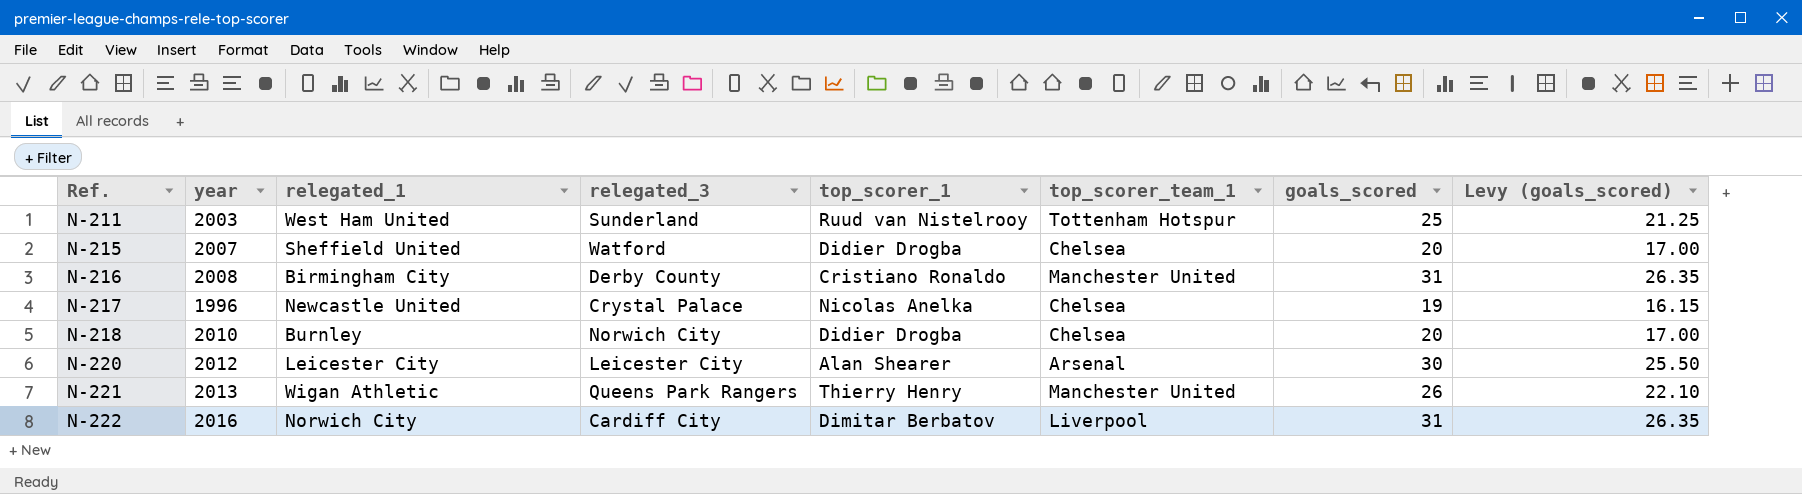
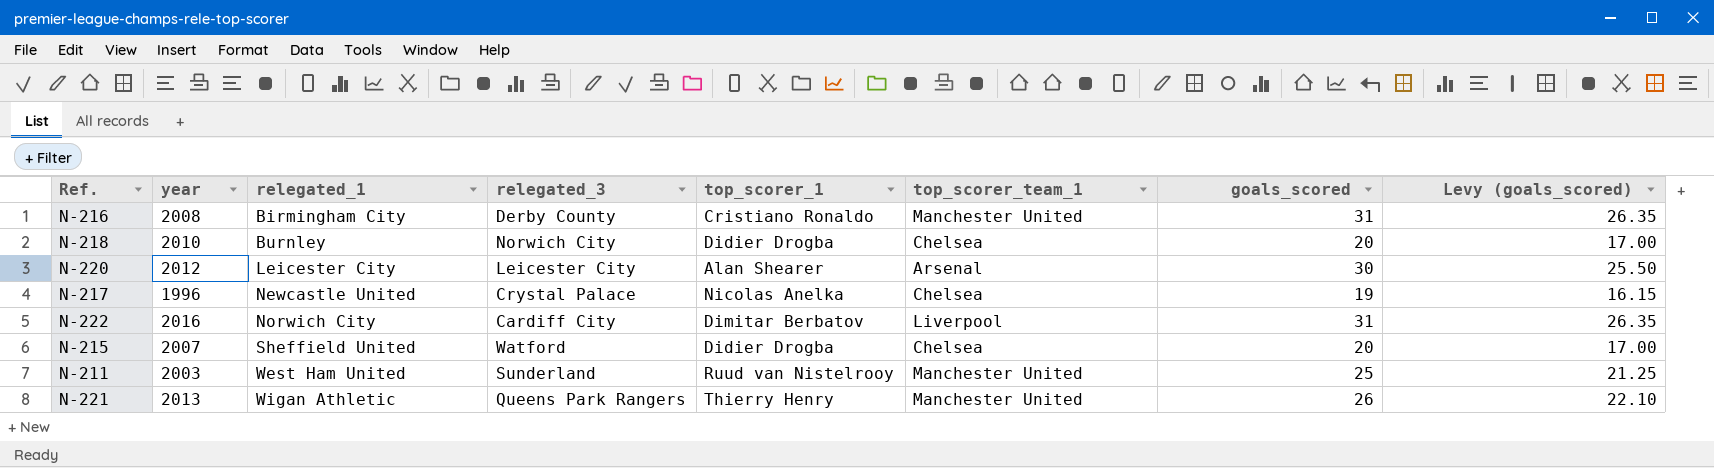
row order: Ref. ascending -> relegated_1 ascending
N-211 | top_scorer_team_1: Tottenham Hotspur -> Manchester United

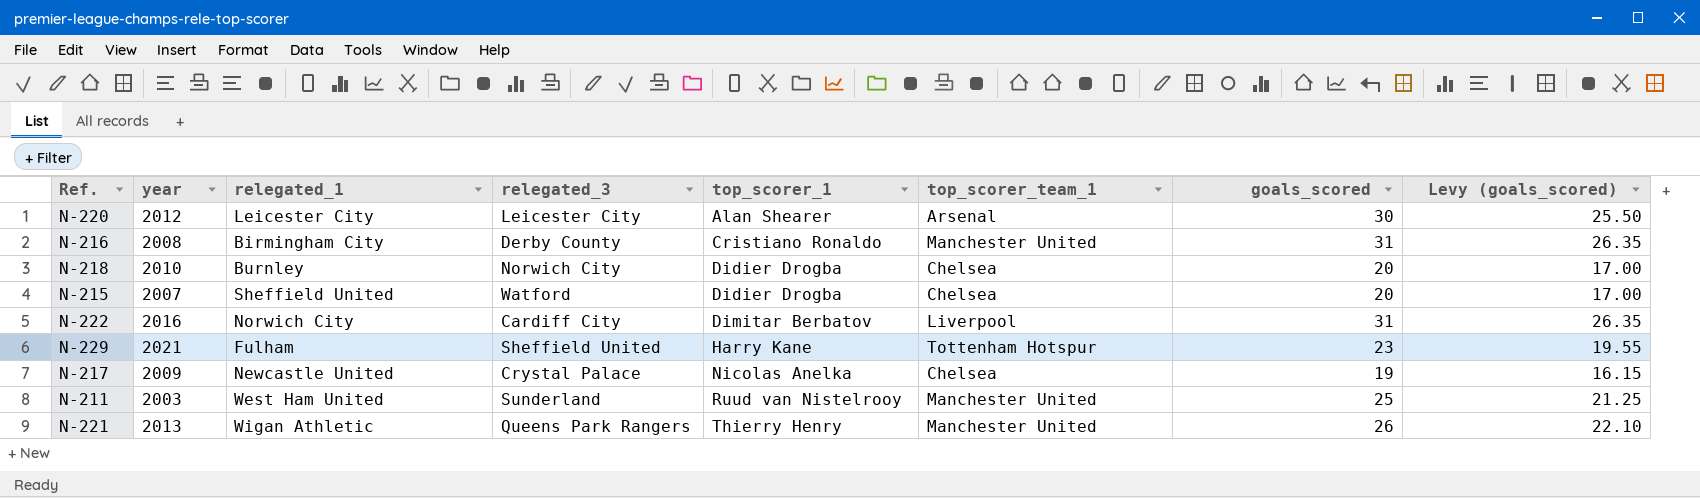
row order: relegated_1 ascending -> top_scorer_1 ascending
row N-229: none -> 2021 | Fulham | Sheffield United | Harry Kane | Tottenham Hotspur | 23 | 19.55
N-217 | year: 1996 -> 2009

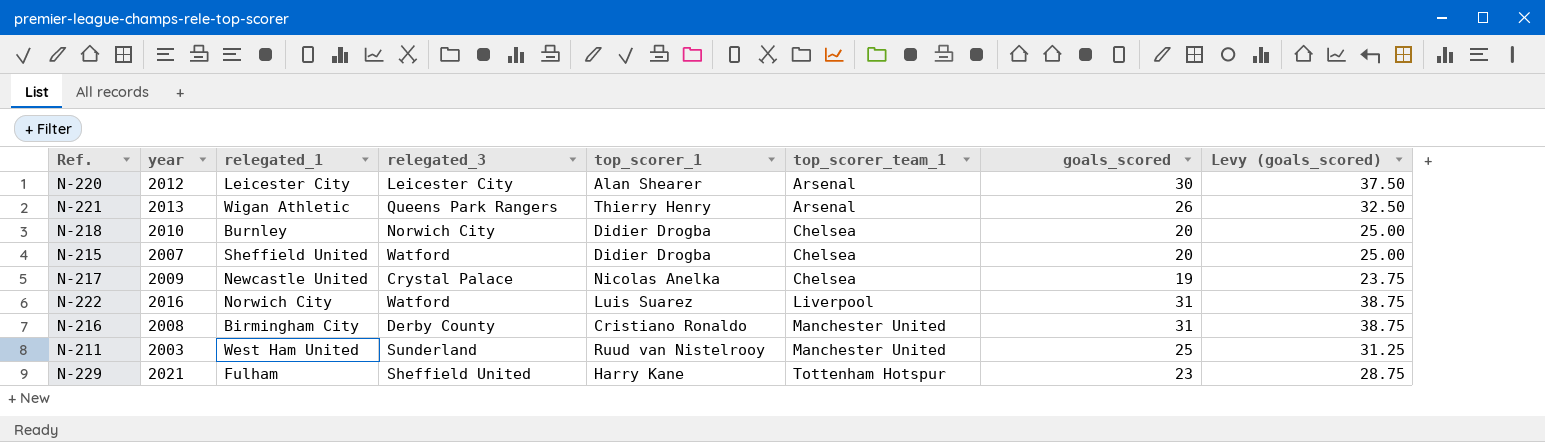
row order: top_scorer_1 ascending -> top_scorer_team_1 ascending
column Levy (goals_scored) | formula: [goals_scored] * 0.85 -> [goals_scored] * 1.25
N-221 | top_scorer_team_1: Manchester United -> Arsenal
N-222 | relegated_3: Cardiff City -> Watford
N-222 | top_scorer_1: Dimitar Berbatov -> Luis Suarez

